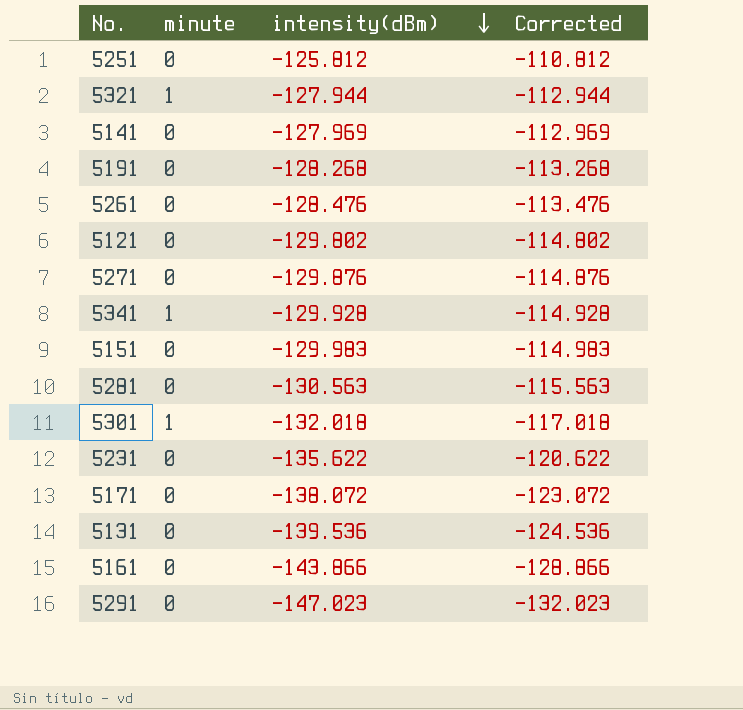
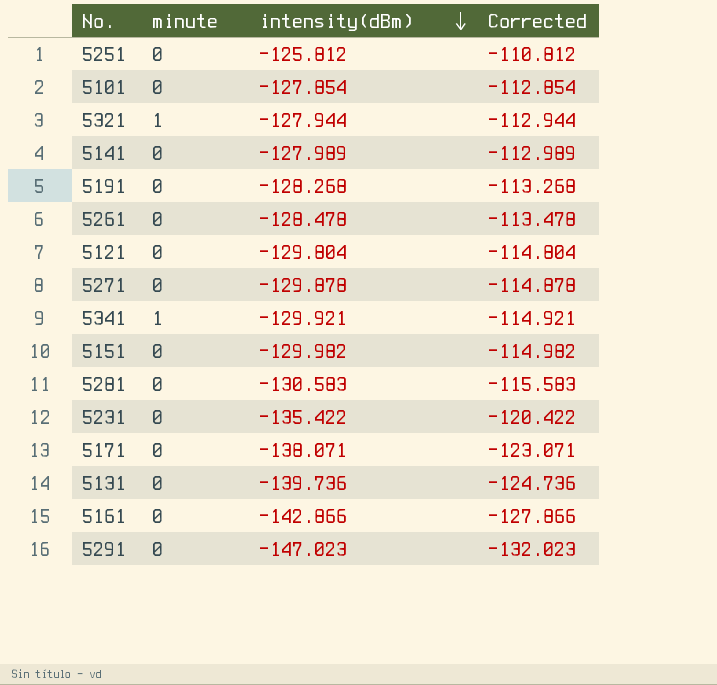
row 5301: 1 | -132.018 | -117.018 -> none
row 5101: none -> 0 | -127.854 | -112.854
5141 | intensity(dBm): -127.969 -> -127.989
5141 | Corrected: -112.969 -> -112.989
5261 | intensity(dBm): -128.476 -> -128.478
5261 | Corrected: -113.476 -> -113.478
5121 | intensity(dBm): -129.802 -> -129.804
5121 | Corrected: -114.802 -> -114.804
5271 | intensity(dBm): -129.876 -> -129.878
5271 | Corrected: -114.876 -> -114.878
5341 | intensity(dBm): -129.928 -> -129.921
5341 | Corrected: -114.928 -> -114.921
5151 | intensity(dBm): -129.983 -> -129.982
5151 | Corrected: -114.983 -> -114.982
5281 | intensity(dBm): -130.563 -> -130.583
5281 | Corrected: -115.563 -> -115.583
5231 | intensity(dBm): -135.622 -> -135.422
5231 | Corrected: -120.622 -> -120.422
5171 | intensity(dBm): -138.072 -> -138.071
5171 | Corrected: -123.072 -> -123.071
5131 | intensity(dBm): -139.536 -> -139.736
5131 | Corrected: -124.536 -> -124.736
5161 | intensity(dBm): -143.866 -> -142.866
5161 | Corrected: -128.866 -> -127.866

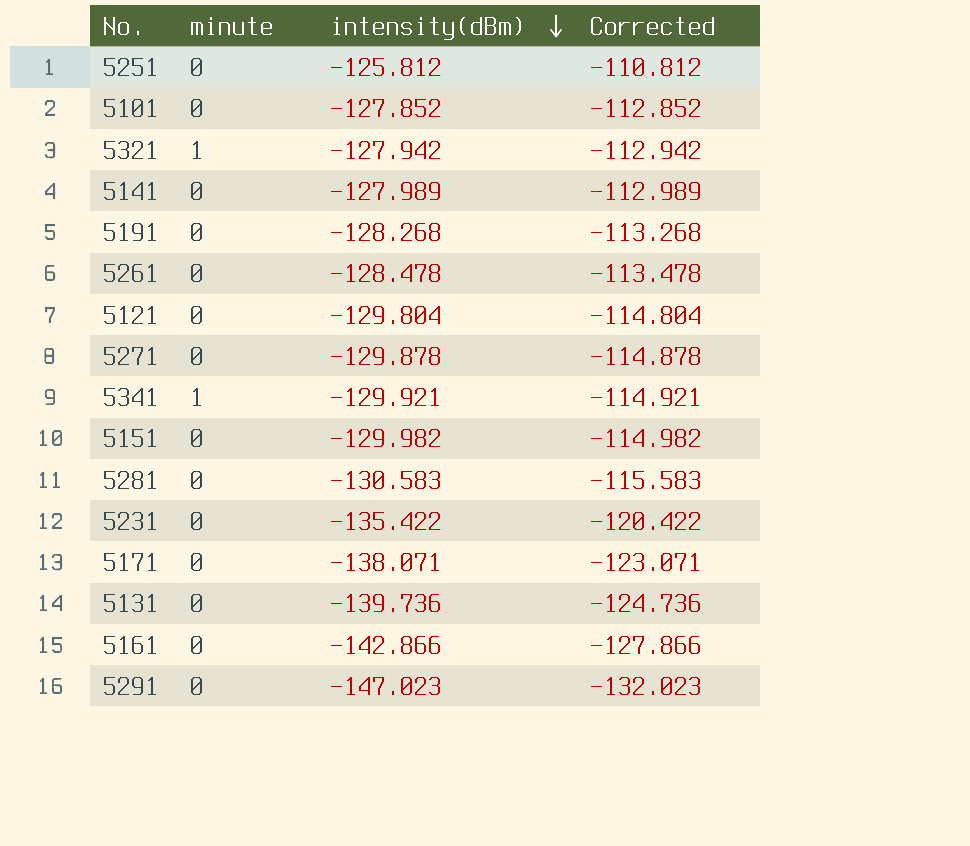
5101 | intensity(dBm): -127.854 -> -127.852
5101 | Corrected: -112.854 -> -112.852
5321 | intensity(dBm): -127.944 -> -127.942
5321 | Corrected: -112.944 -> -112.942

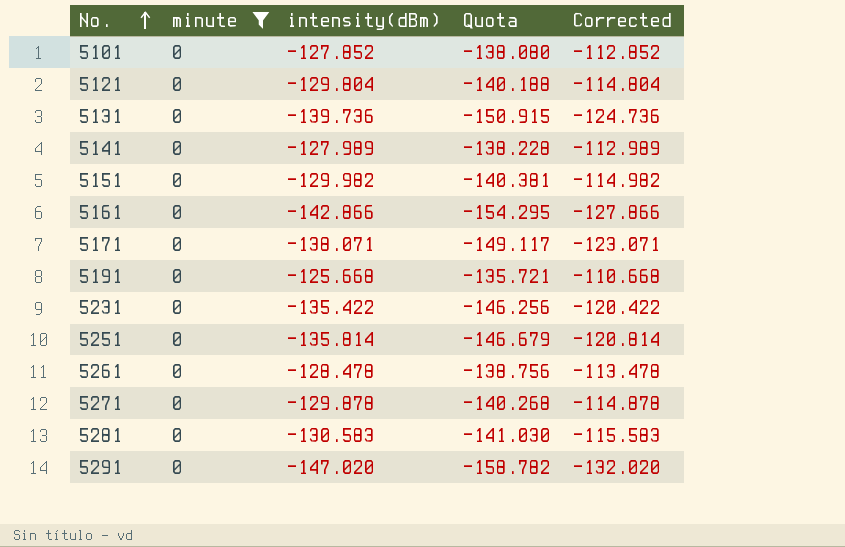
filter: none -> minute = 0
row order: intensity(dBm) descending -> No. ascending
column Quota | formula: none -> [intensity(dBm)] * 1.08
5191 | intensity(dBm): -128.268 -> -125.668
5191 | Corrected: -113.268 -> -110.668
5251 | intensity(dBm): -125.812 -> -135.814
5251 | Corrected: -110.812 -> -120.814
5291 | intensity(dBm): -147.023 -> -147.020
5291 | Corrected: -132.023 -> -132.020

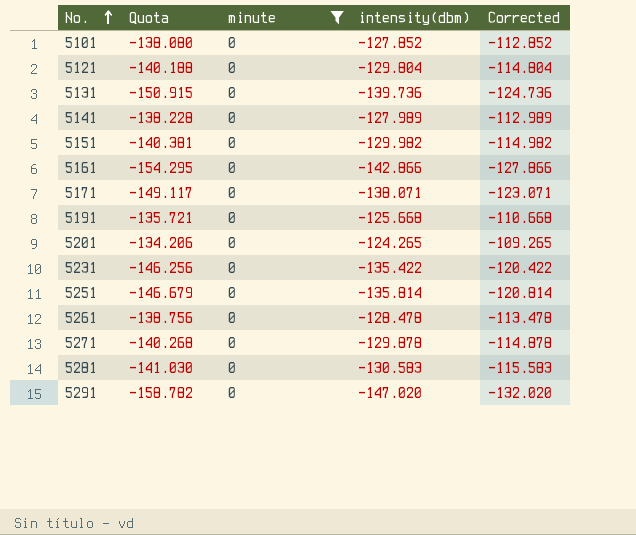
column Quota | position: 4 -> 2
column name: intensity(dBm) -> intensity(dbm)
row 5201: none -> -134.206 | 0 | -124.265 | -109.265

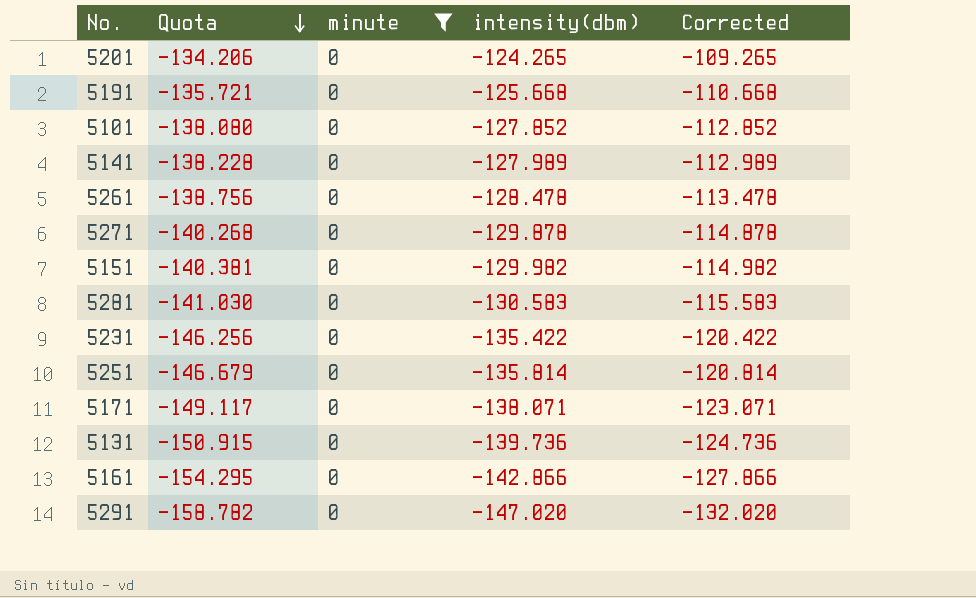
row order: No. ascending -> Quota descending
row 5121: -140.188 | 0 | -129.804 | -114.804 -> none

